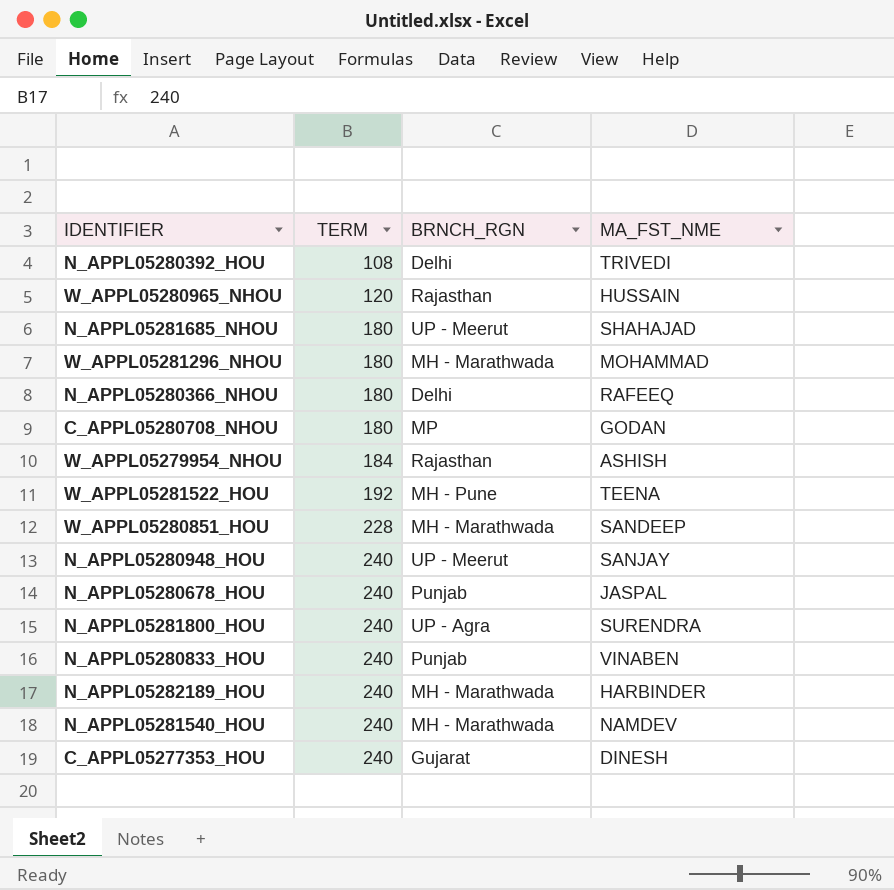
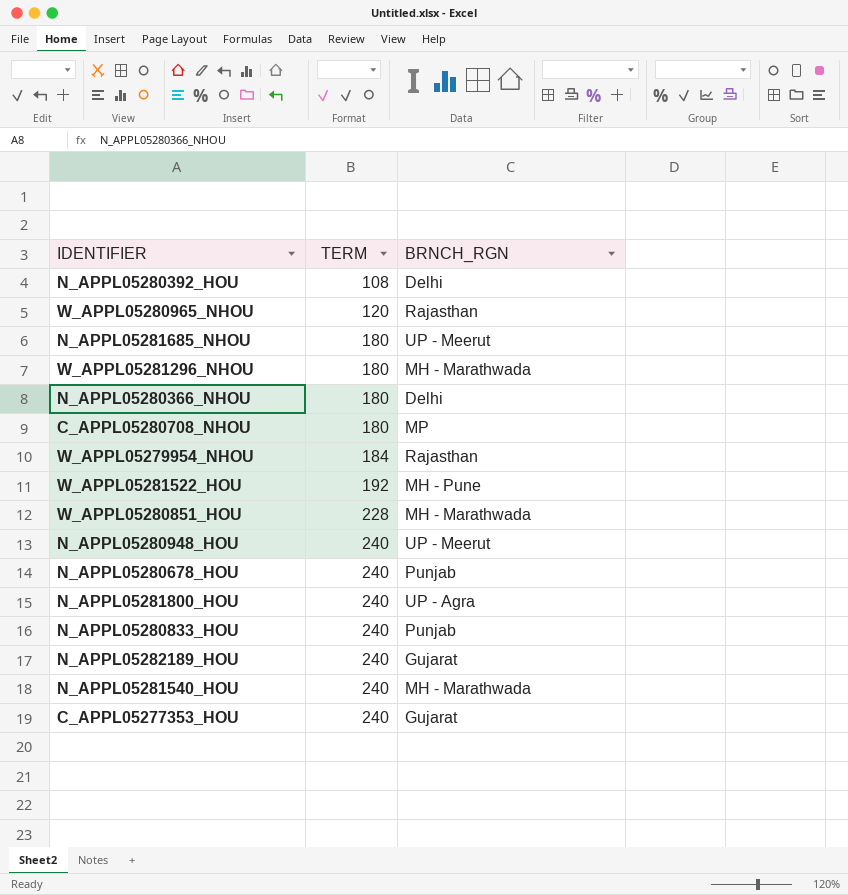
column MA_FST_NME | position: 4 -> none
N_APPL05282189_HOU | BRNCH_RGN: MH - Marathwada -> Gujarat

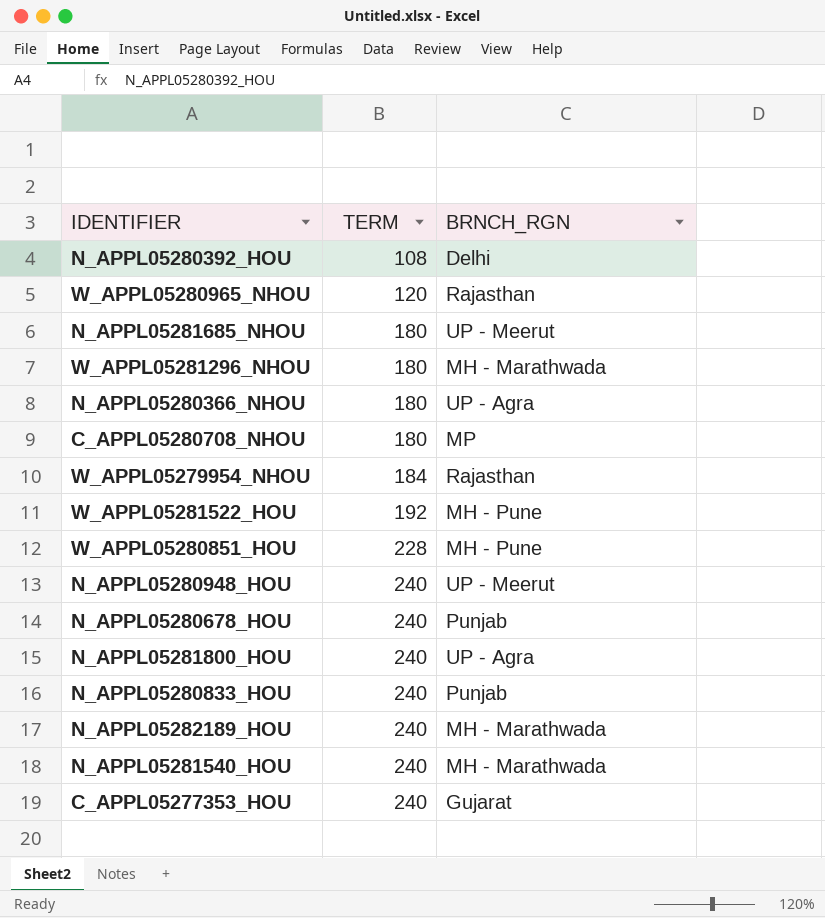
N_APPL05280366_NHOU | BRNCH_RGN: Delhi -> UP - Agra
W_APPL05280851_HOU | BRNCH_RGN: MH - Marathwada -> MH - Pune
N_APPL05282189_HOU | BRNCH_RGN: Gujarat -> MH - Marathwada

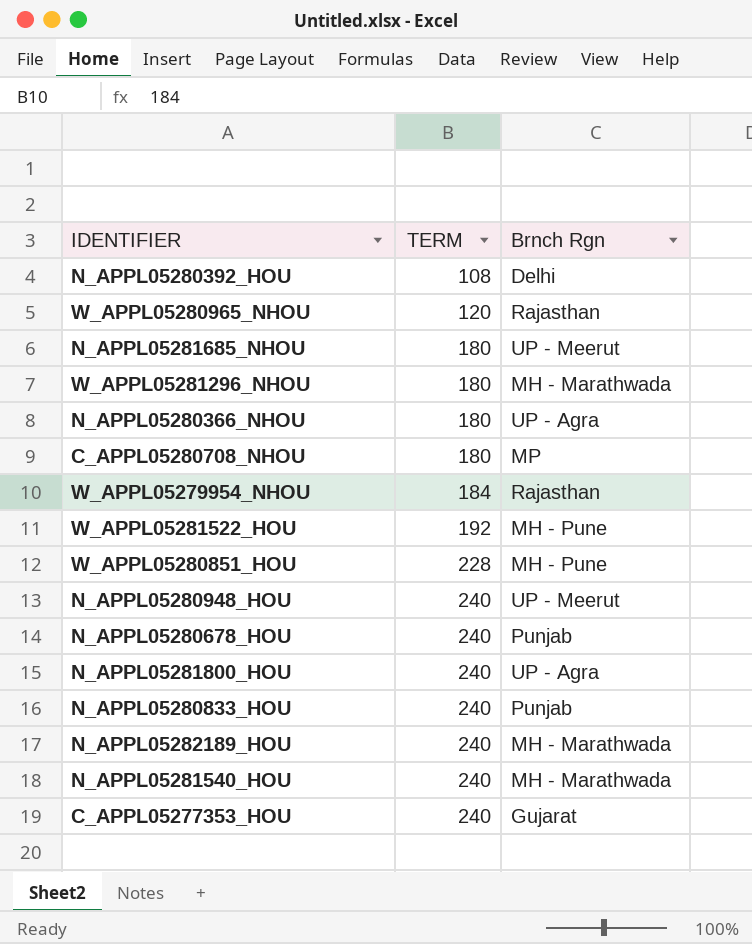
column name: BRNCH_RGN -> Brnch Rgn

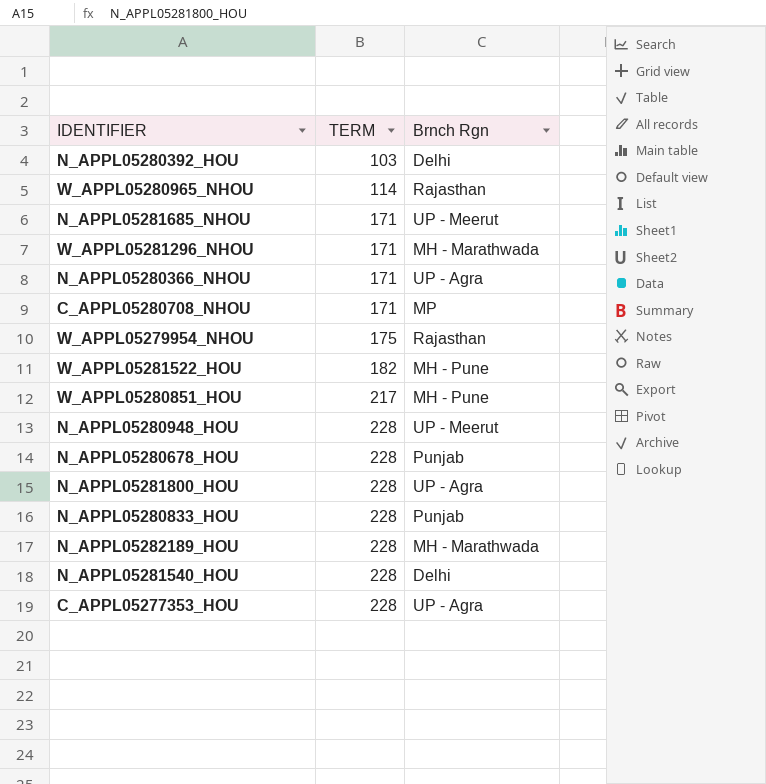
N_APPL05280392_HOU | TERM: 108 -> 103
W_APPL05280965_NHOU | TERM: 120 -> 114
N_APPL05281685_NHOU | TERM: 180 -> 171
W_APPL05281296_NHOU | TERM: 180 -> 171
N_APPL05280366_NHOU | TERM: 180 -> 171
C_APPL05280708_NHOU | TERM: 180 -> 171
W_APPL05279954_NHOU | TERM: 184 -> 175
W_APPL05281522_HOU | TERM: 192 -> 182
W_APPL05280851_HOU | TERM: 228 -> 217
N_APPL05280948_HOU | TERM: 240 -> 228
N_APPL05280678_HOU | TERM: 240 -> 228
N_APPL05281800_HOU | TERM: 240 -> 228
N_APPL05280833_HOU | TERM: 240 -> 228
N_APPL05282189_HOU | TERM: 240 -> 228
N_APPL05281540_HOU | TERM: 240 -> 228
N_APPL05281540_HOU | Brnch Rgn: MH - Marathwada -> Delhi
C_APPL05277353_HOU | TERM: 240 -> 228
C_APPL05277353_HOU | Brnch Rgn: Gujarat -> UP - Agra

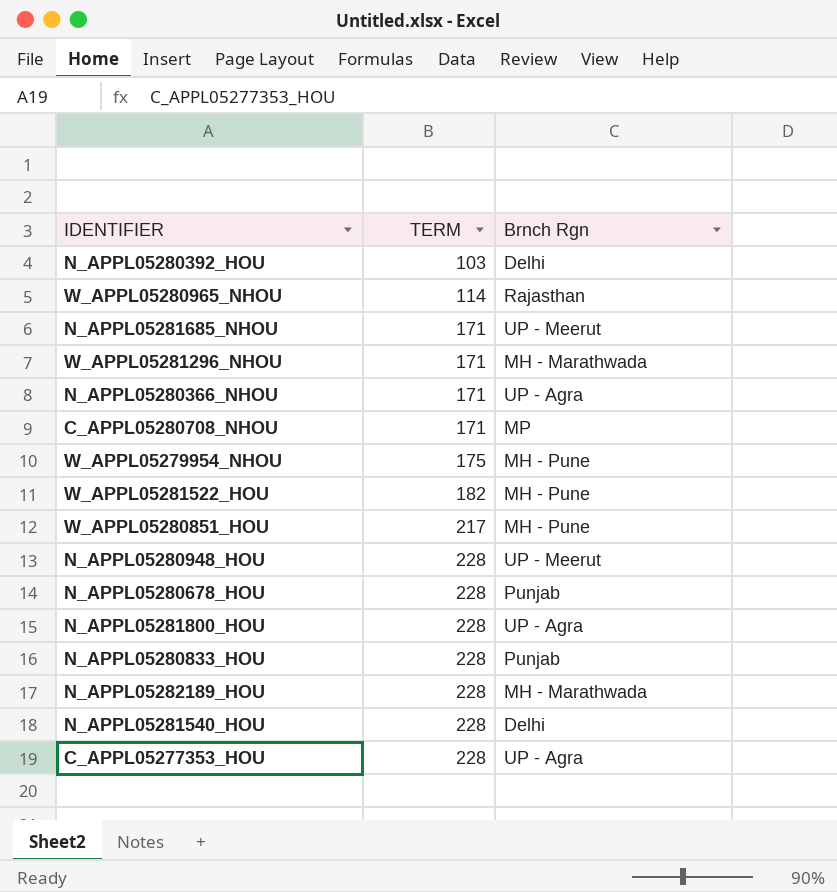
W_APPL05279954_NHOU | Brnch Rgn: Rajasthan -> MH - Pune

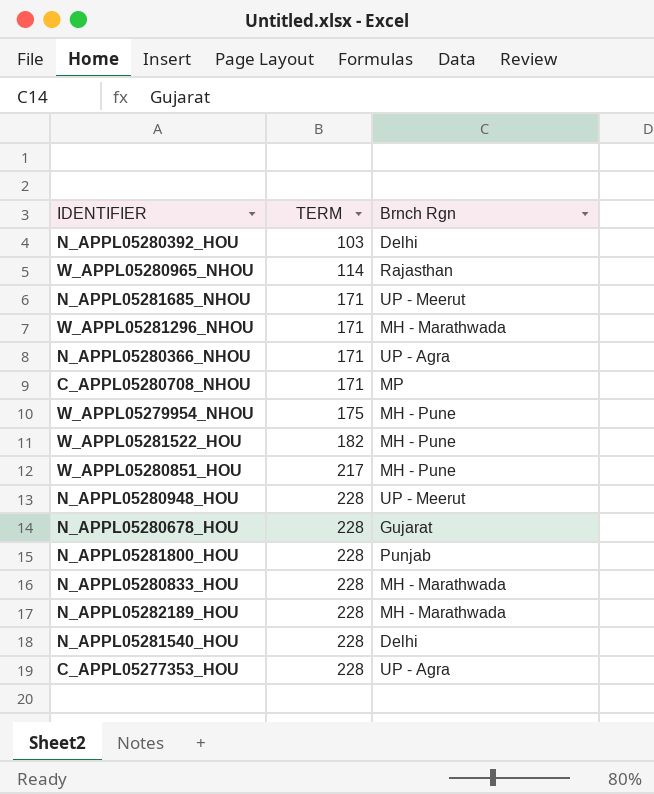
N_APPL05280678_HOU | Brnch Rgn: Punjab -> Gujarat
N_APPL05281800_HOU | Brnch Rgn: UP - Agra -> Punjab
N_APPL05280833_HOU | Brnch Rgn: Punjab -> MH - Marathwada

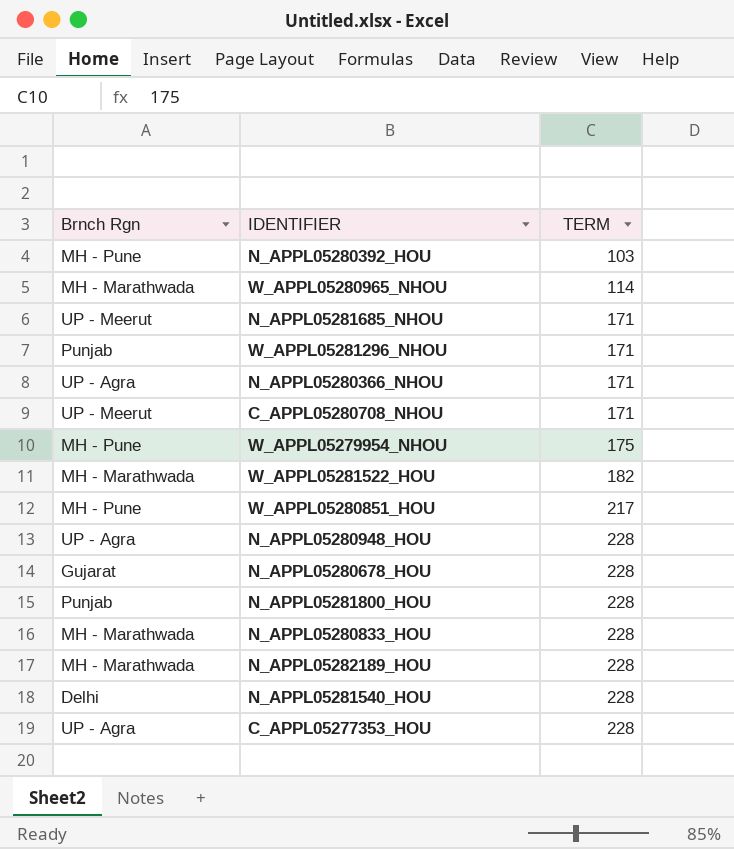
column Brnch Rgn | position: 3 -> 1
N_APPL05280392_HOU | Brnch Rgn: Delhi -> MH - Pune
W_APPL05280965_NHOU | Brnch Rgn: Rajasthan -> MH - Marathwada
W_APPL05281296_NHOU | Brnch Rgn: MH - Marathwada -> Punjab
C_APPL05280708_NHOU | Brnch Rgn: MP -> UP - Meerut
W_APPL05281522_HOU | Brnch Rgn: MH - Pune -> MH - Marathwada
N_APPL05280948_HOU | Brnch Rgn: UP - Meerut -> UP - Agra

